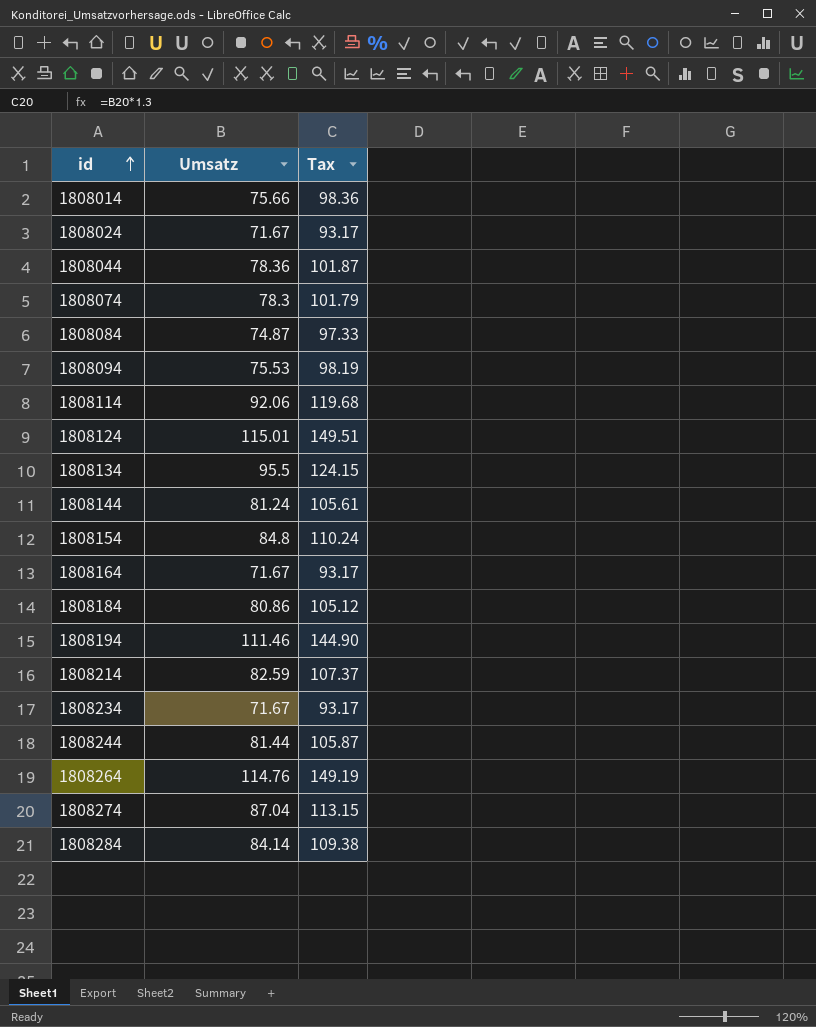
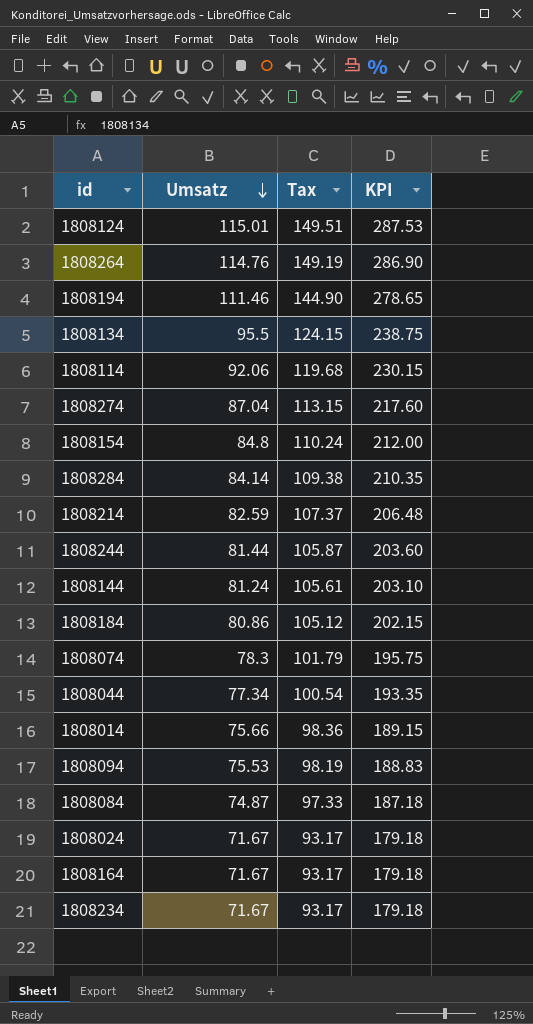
row order: id ascending -> Umsatz descending
column KPI | formula: none -> [Umsatz] * 2.5
1808044 | Umsatz: 78.36 -> 77.34
1808044 | Tax: 101.87 -> 100.54

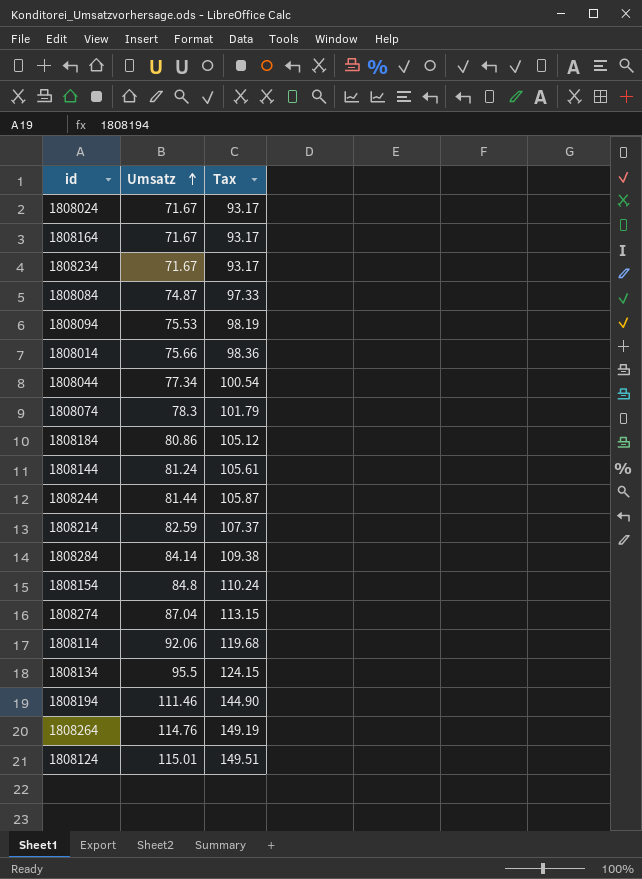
row order: Umsatz descending -> Umsatz ascending
column KPI | formula: [Umsatz] * 2.5 -> none

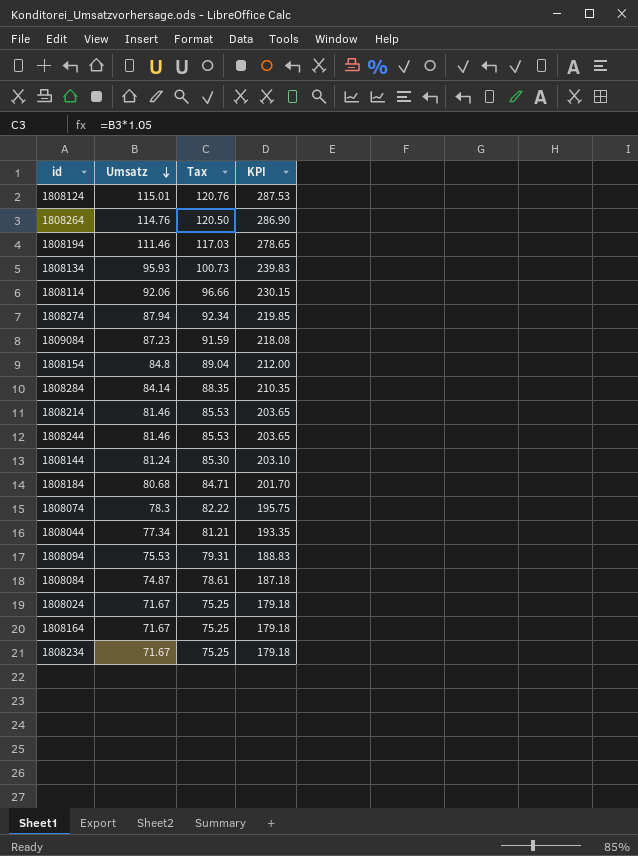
row order: Umsatz ascending -> Umsatz descending
column Tax | formula: [Umsatz] * 1.3 -> [Umsatz] * 1.05
column KPI | formula: none -> [Umsatz] * 2.5
row 1808014: 75.66 | 98.36 -> none
1808134 | Umsatz: 95.5 -> 95.93
1808274 | Umsatz: 87.04 -> 87.94
row 1809084: none -> 87.23 | 91.59 | 218.08
1808214 | Umsatz: 82.59 -> 81.46
1808244 | Umsatz: 81.44 -> 81.46
1808184 | Umsatz: 80.86 -> 80.68

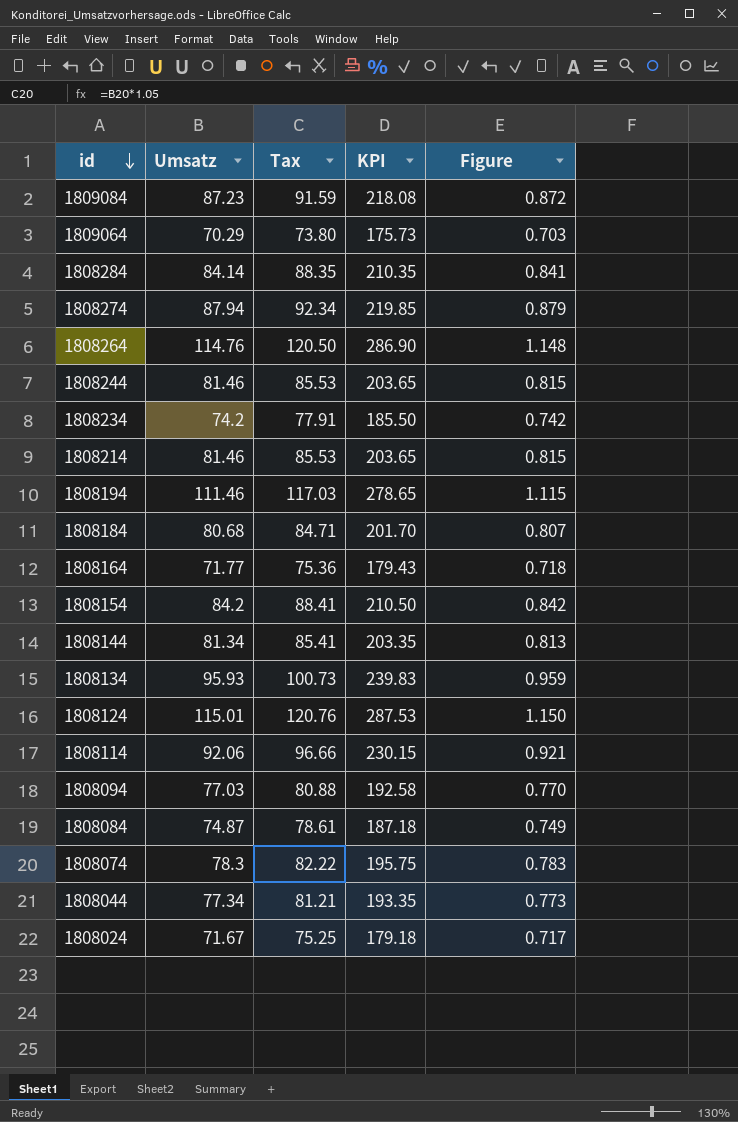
row order: Umsatz descending -> id descending
column Figure | formula: none -> [Umsatz] * 0.01
row 1809064: none -> 70.29 | 73.80 | 175.73 | 0.703
1808234 | Umsatz: 71.67 -> 74.2
1808234 | Tax: 75.25 -> 77.91
1808234 | KPI: 179.18 -> 185.50
1808164 | Umsatz: 71.67 -> 71.77
1808164 | Tax: 75.25 -> 75.36
1808164 | KPI: 179.18 -> 179.43
1808154 | Umsatz: 84.8 -> 84.2
1808154 | Tax: 89.04 -> 88.41
1808154 | KPI: 212.00 -> 210.50
1808144 | Umsatz: 81.24 -> 81.34
1808144 | Tax: 85.30 -> 85.41
1808144 | KPI: 203.10 -> 203.35
1808094 | Umsatz: 75.53 -> 77.03
1808094 | Tax: 79.31 -> 80.88
1808094 | KPI: 188.83 -> 192.58

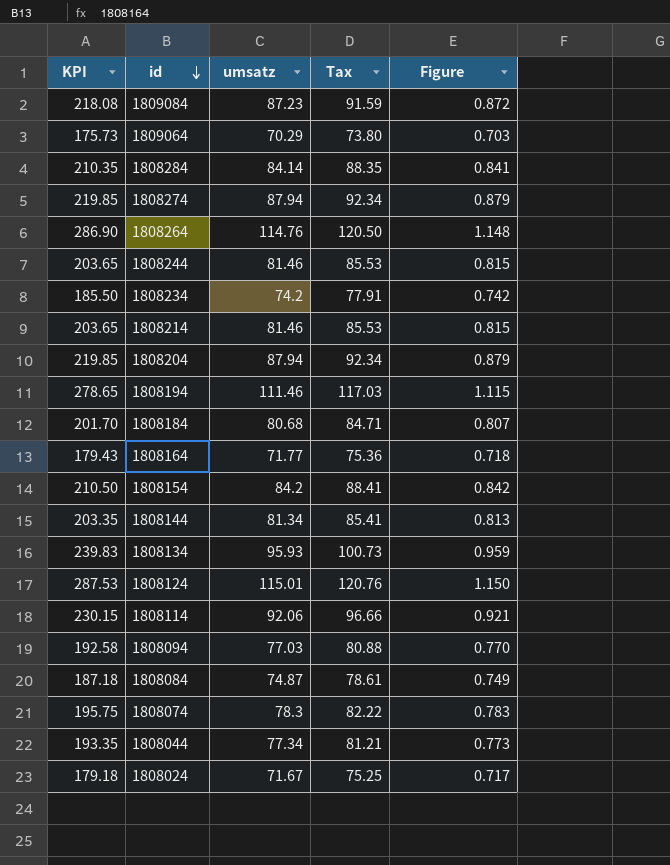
column KPI | position: 4 -> 1
column name: Umsatz -> umsatz
row 1808204: none -> 219.85 | 87.94 | 92.34 | 0.879

